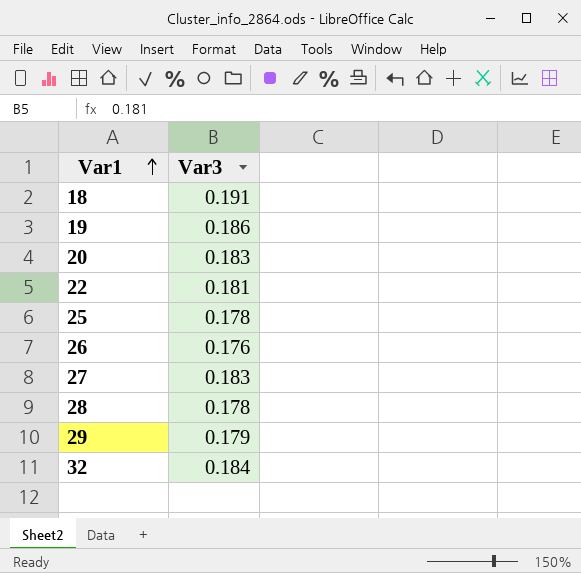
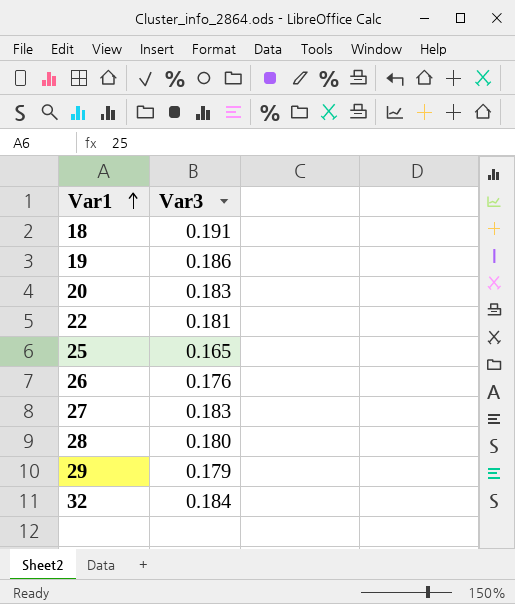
25 | Var3: 0.178 -> 0.165
28 | Var3: 0.178 -> 0.180

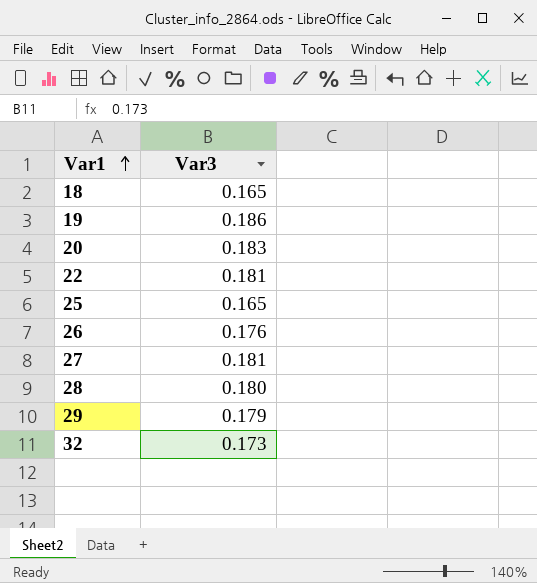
18 | Var3: 0.191 -> 0.165
27 | Var3: 0.183 -> 0.181
32 | Var3: 0.184 -> 0.173

